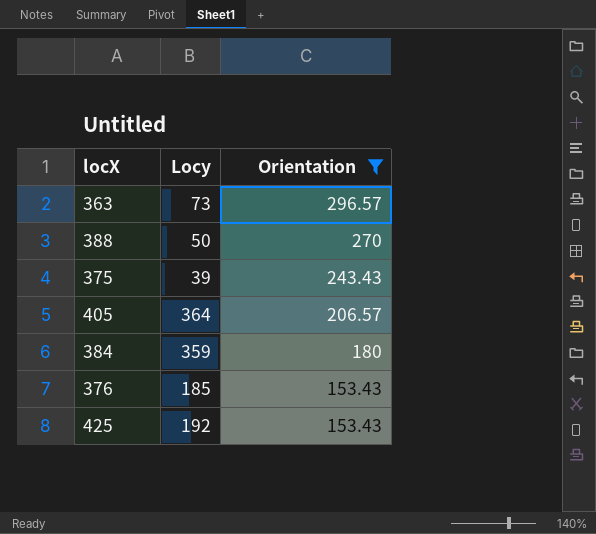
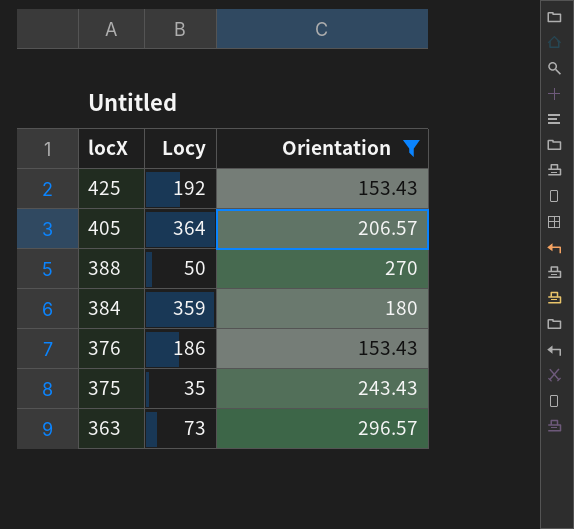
row order: Orientation descending -> locX descending
376 | Locy: 185 -> 186
375 | Locy: 39 -> 35

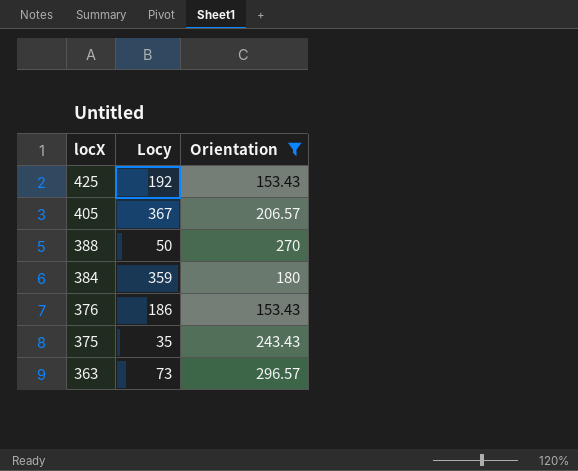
405 | Locy: 364 -> 367

